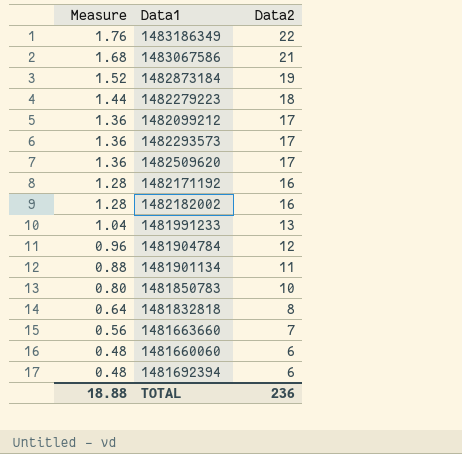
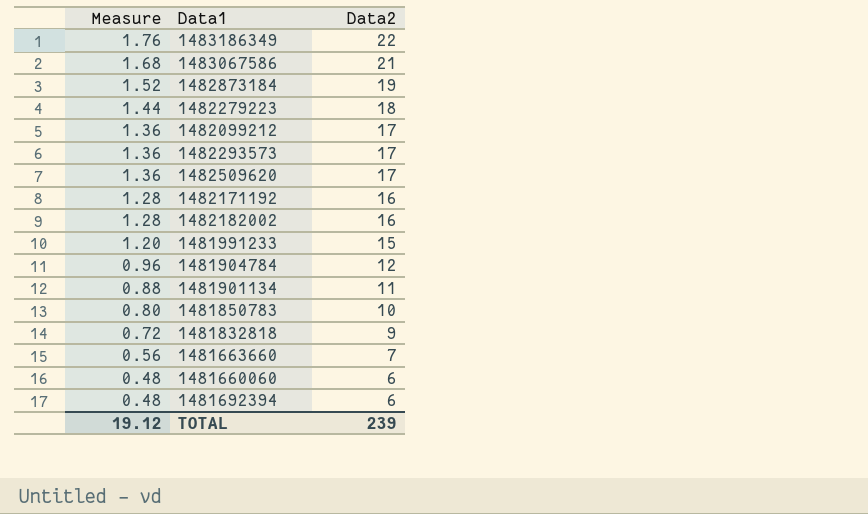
1481991233 | Measure: 1.04 -> 1.20
1481991233 | Data2: 13 -> 15
1481832818 | Measure: 0.64 -> 0.72
1481832818 | Data2: 8 -> 9
TOTAL | Measure: 18.88 -> 19.12
TOTAL | Data2: 236 -> 239

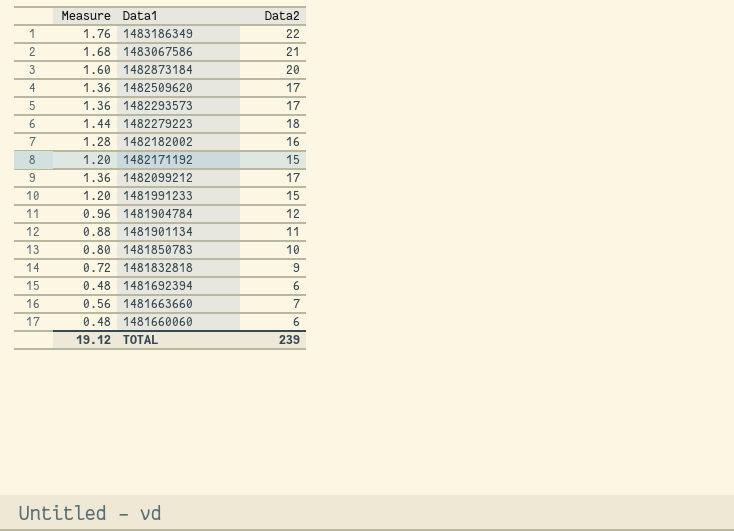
row order: Measure descending -> Data1 descending
1482873184 | Measure: 1.52 -> 1.60
1482873184 | Data2: 19 -> 20
1482171192 | Measure: 1.28 -> 1.20
1482171192 | Data2: 16 -> 15

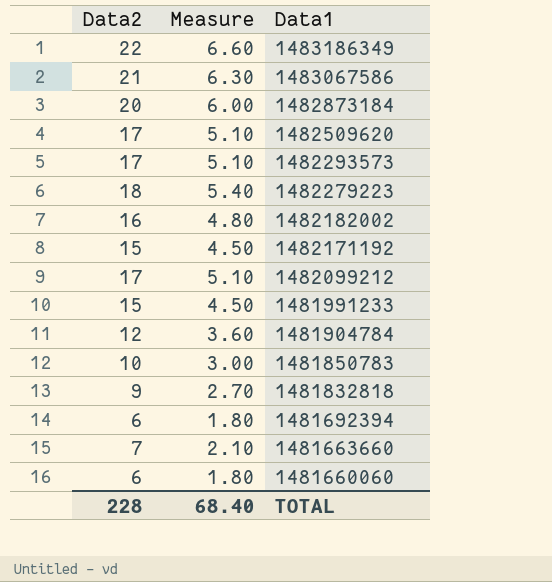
column Data2 | position: 3 -> 1
column Measure | formula: [Data2] * 0.08 -> [Data2] * 0.3
row 1481901134: 0.88 | 11 -> none
TOTAL | Data2: 239 -> 228
TOTAL | Measure: 19.12 -> 68.40

